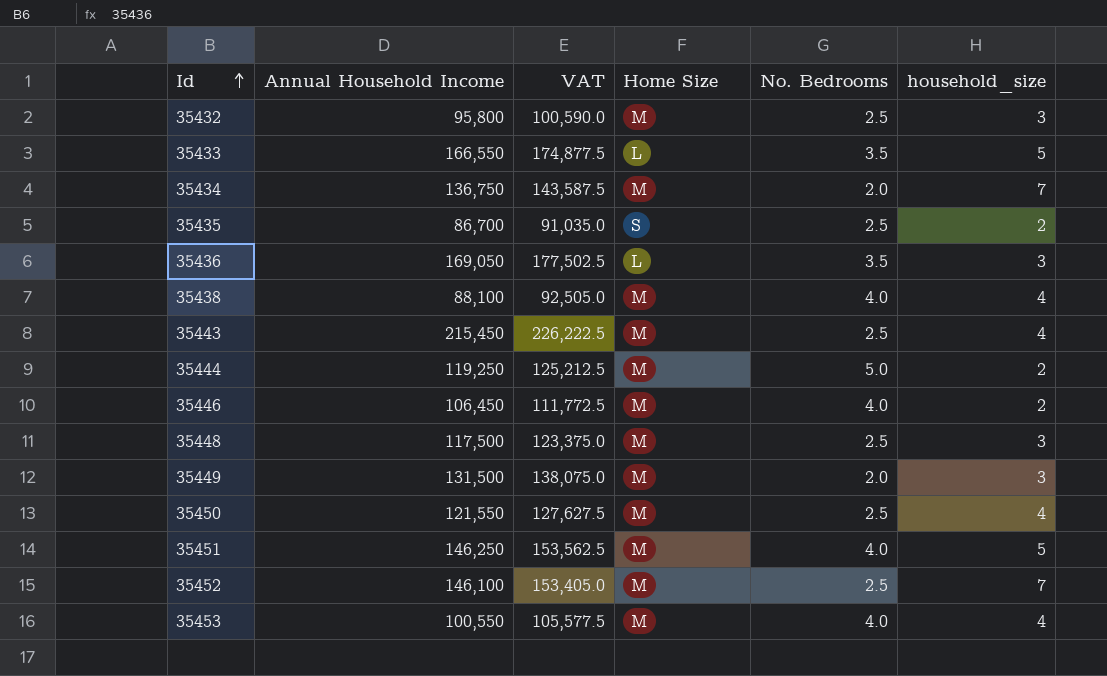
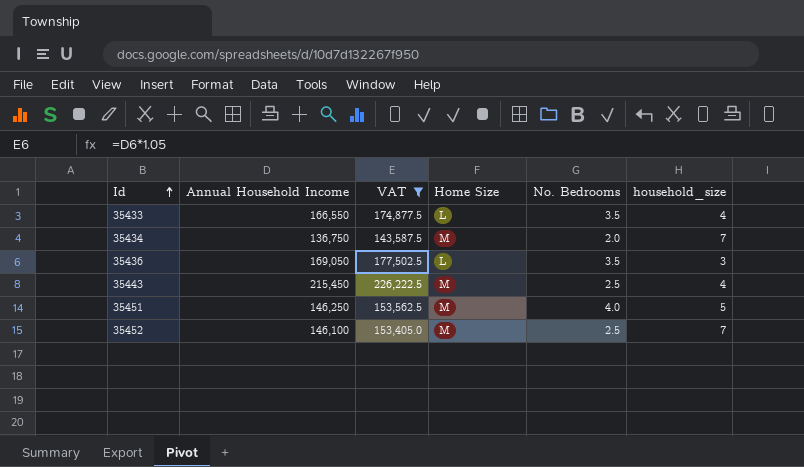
filter: none -> VAT >= 143,587.5
35433 | household_size: 5 -> 4

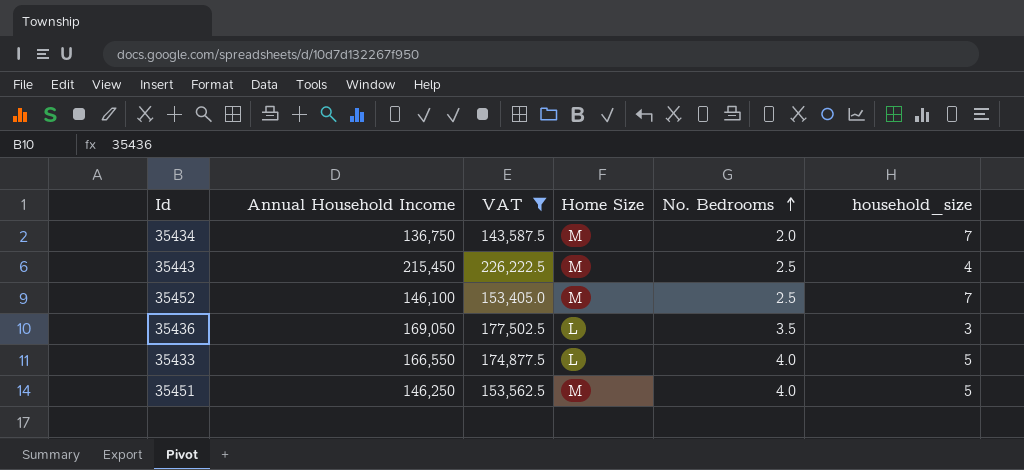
row order: Id ascending -> No. Bedrooms ascending
35433 | No. Bedrooms: 3.5 -> 4.0
35433 | household_size: 4 -> 5

